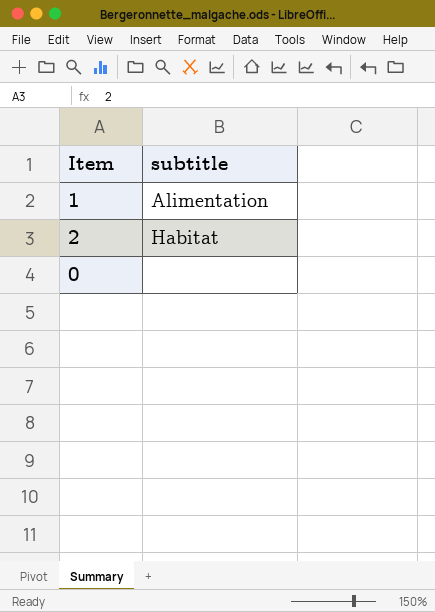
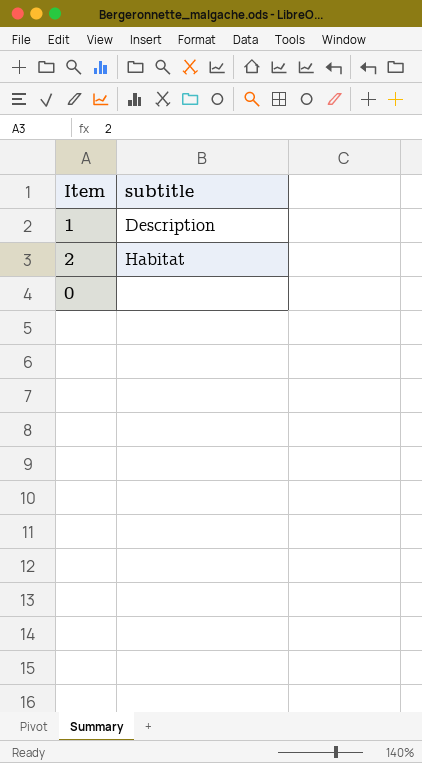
1 | subtitle: Alimentation -> Description

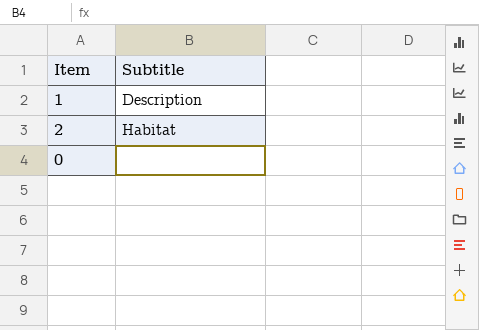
column name: subtitle -> Subtitle

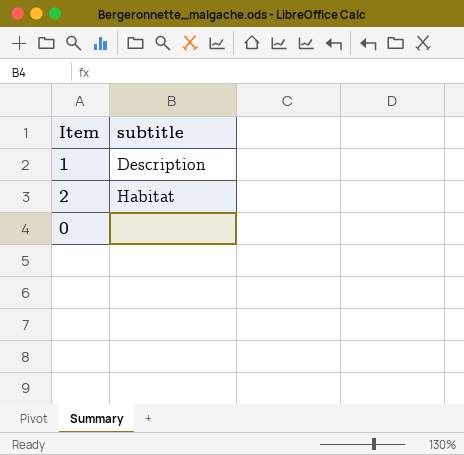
column name: Subtitle -> subtitle

